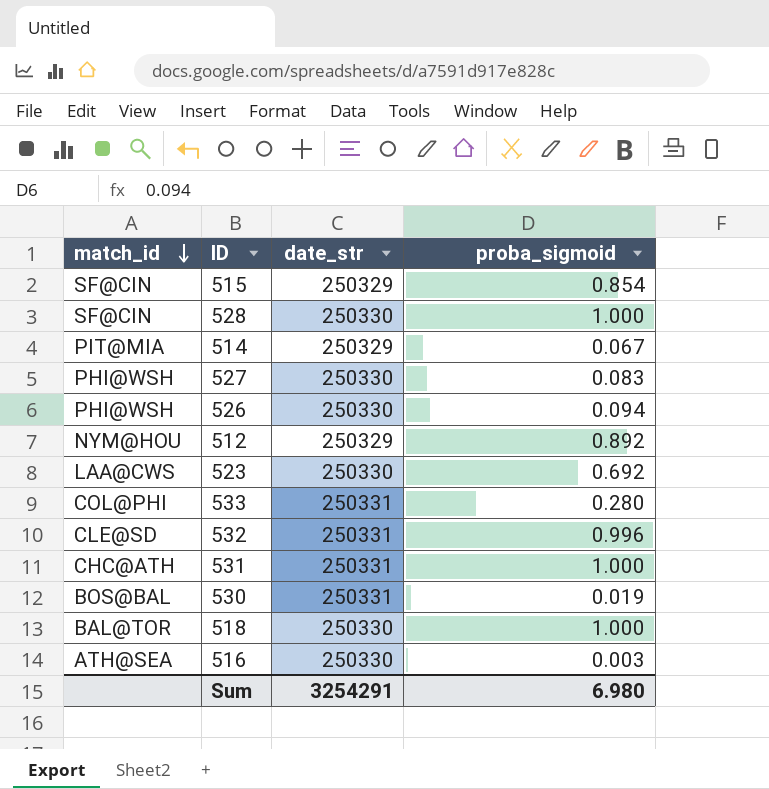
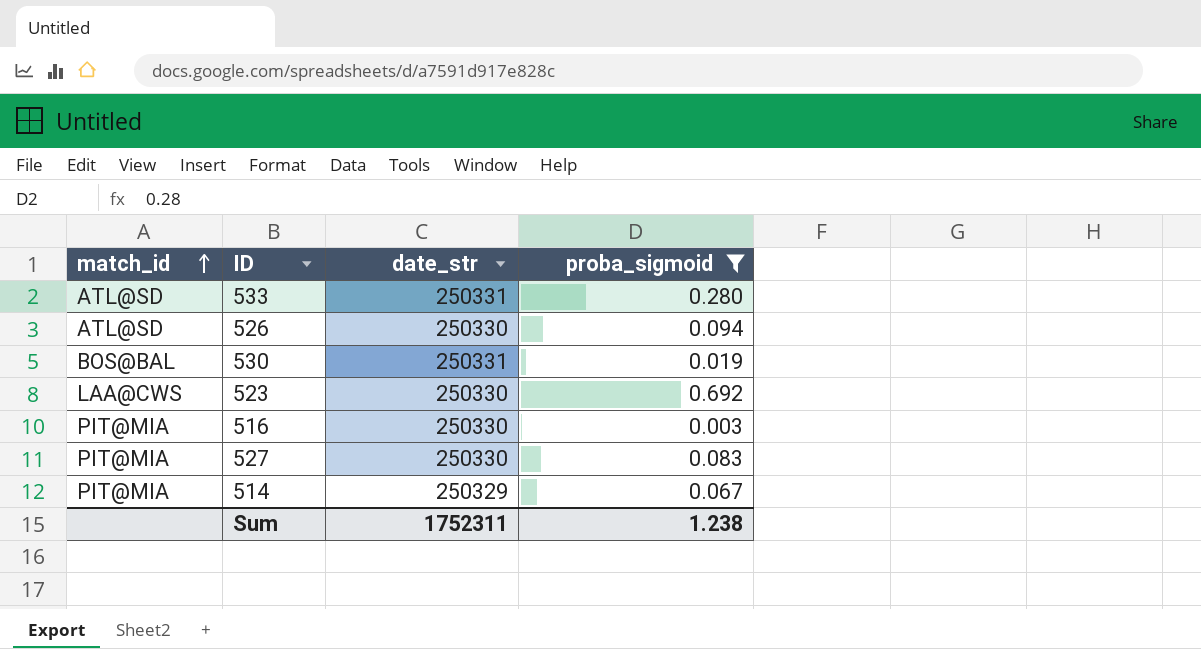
filter: none -> proba_sigmoid <= 0.692
row order: match_id descending -> match_id ascending
533 | match_id: COL@PHI -> ATL@SD
526 | match_id: PHI@WSH -> ATL@SD
516 | match_id: ATH@SEA -> PIT@MIA
527 | match_id: PHI@WSH -> PIT@MIA
Sum | date_str: 3254291 -> 1752311
Sum | proba_sigmoid: 6.980 -> 1.238

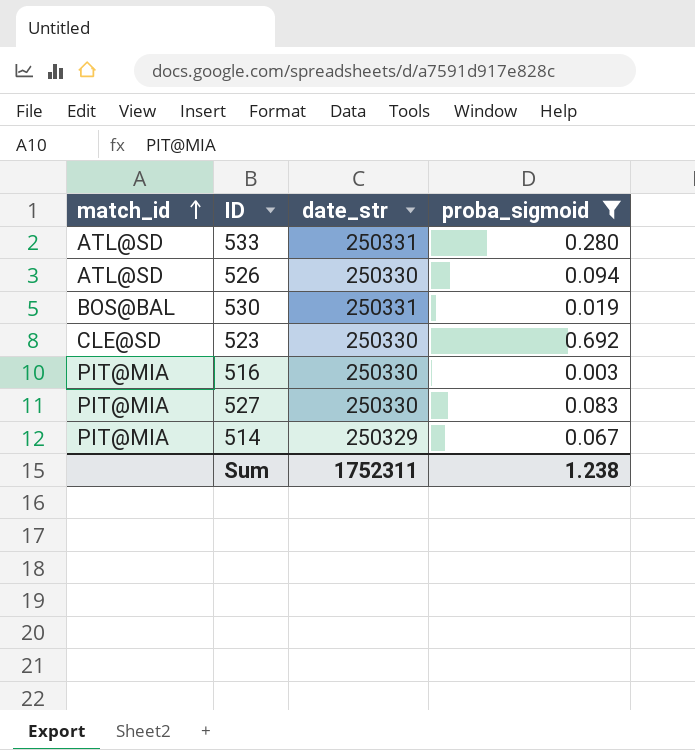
523 | match_id: LAA@CWS -> CLE@SD

